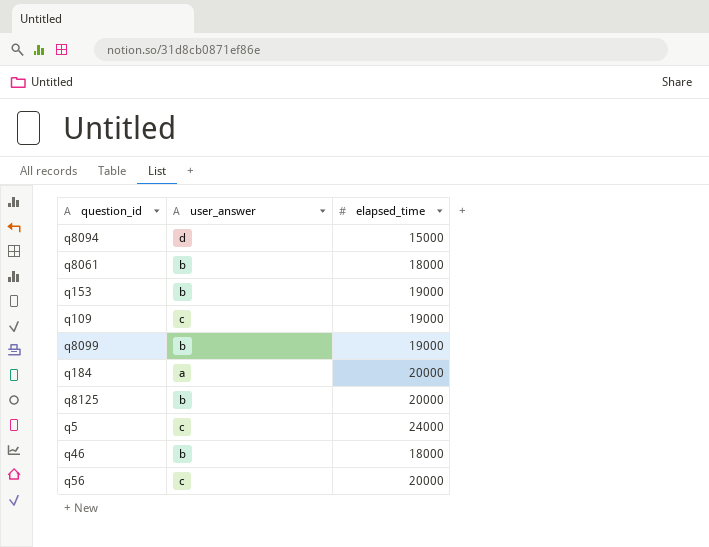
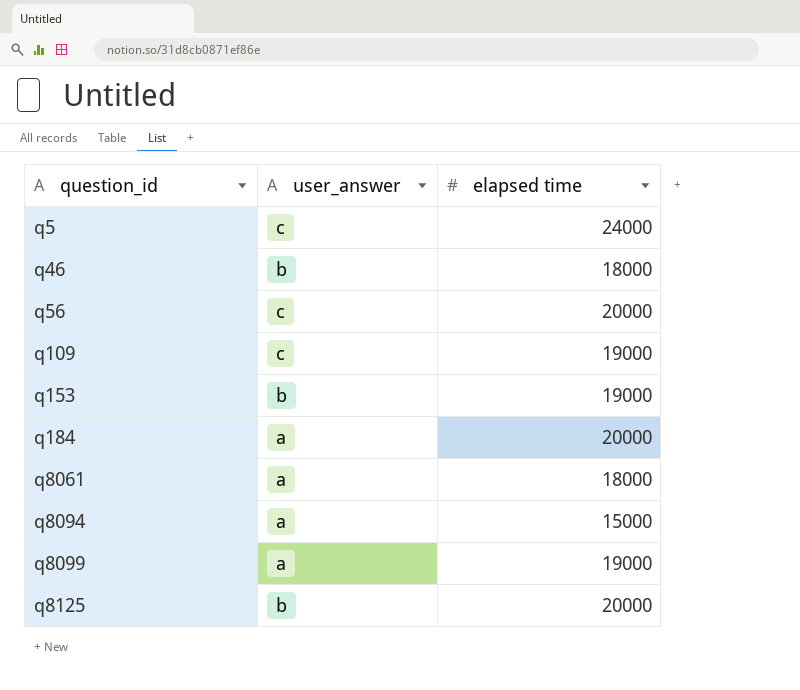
row order: none -> question_id ascending
column name: elapsed_time -> elapsed time
q8061 | user_answer: b -> a
q8094 | user_answer: d -> a
q8099 | user_answer: b -> a

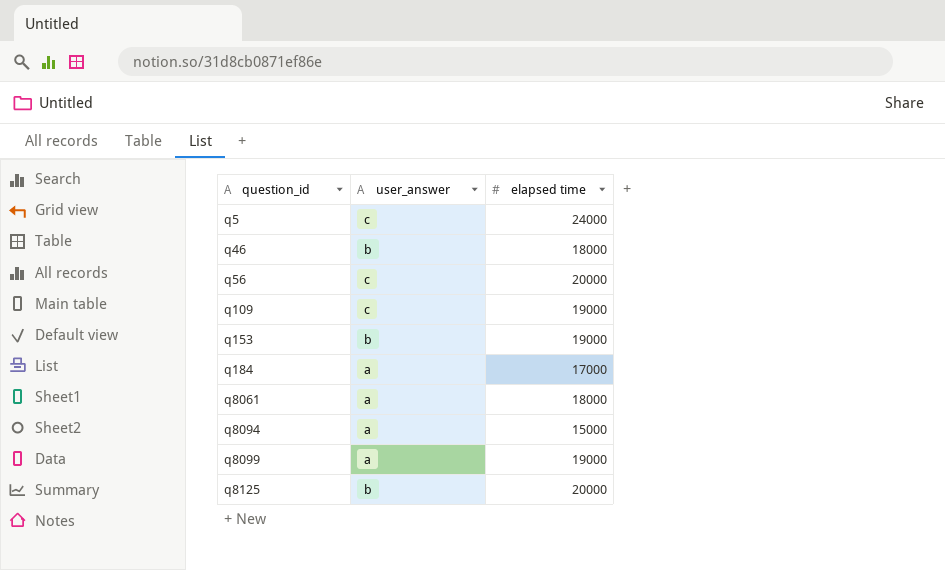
q184 | elapsed time: 20000 -> 17000

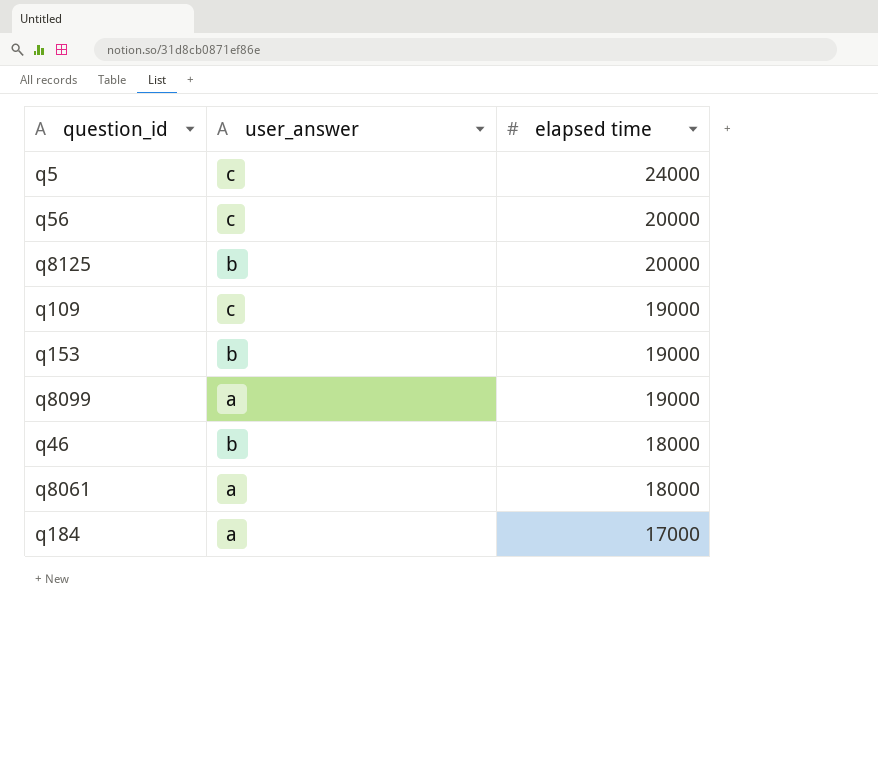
row order: question_id ascending -> elapsed time descending
row q8094: a | 15000 -> none

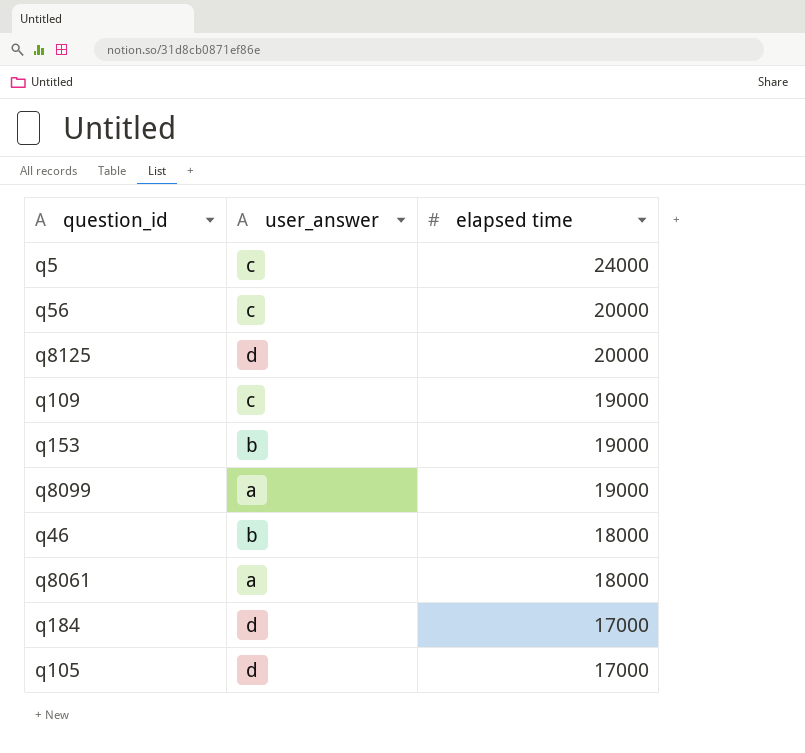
q8125 | user_answer: b -> d
q184 | user_answer: a -> d
row q105: none -> d | 17000

